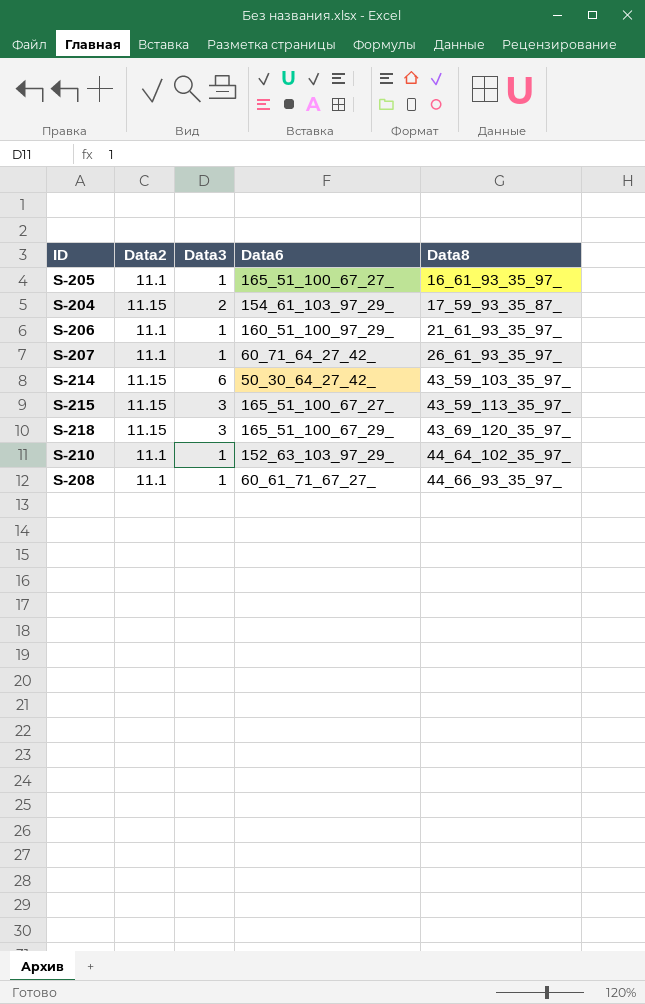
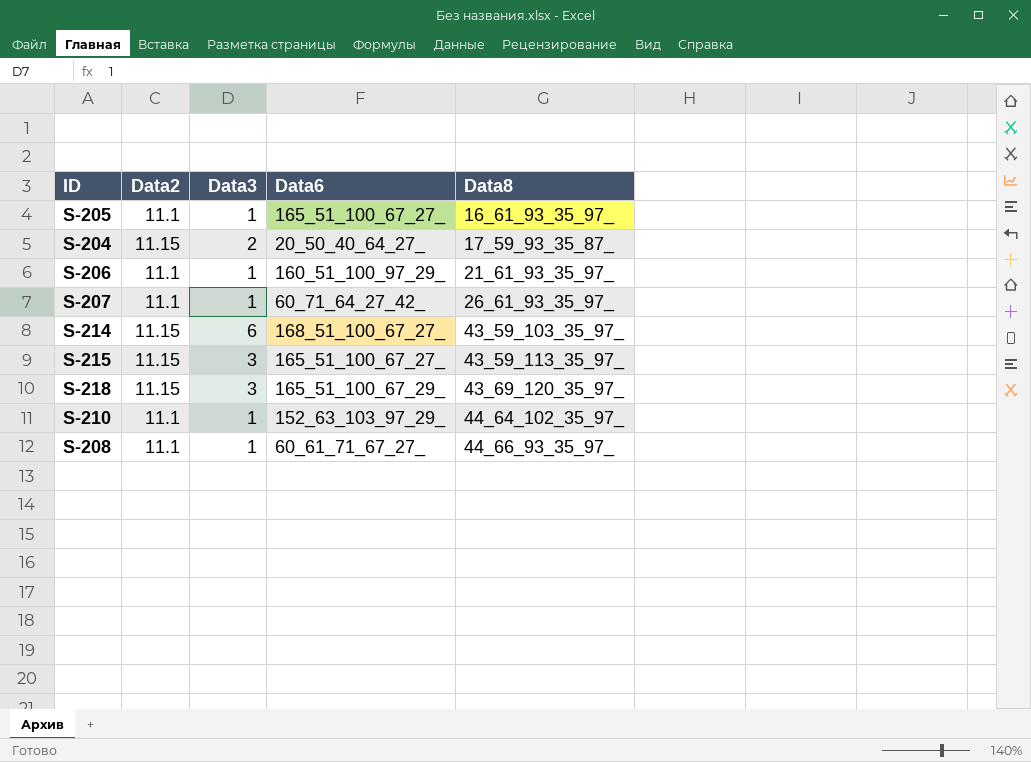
S-204 | Data6: 154_61_103_97_29_ -> 20_50_40_64_27_
S-214 | Data6: 50_30_64_27_42_ -> 168_51_100_67_27_

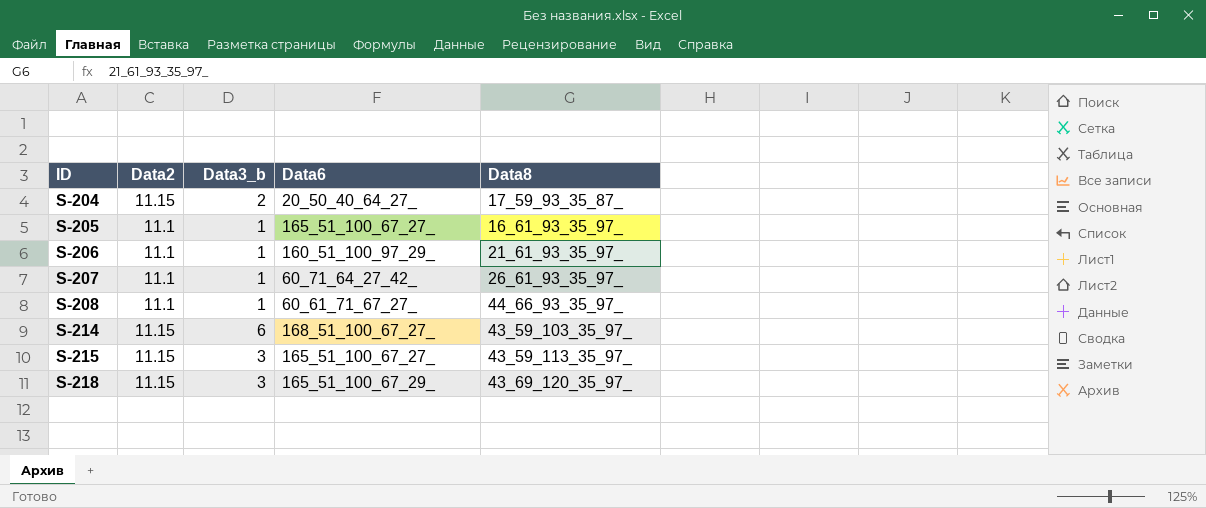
row order: Data8 ascending -> ID ascending
column name: Data3 -> Data3_b
row S-210: 11.1 | 1 | 152_63_103_97_29_ | 44_64_102_35_97_ -> none

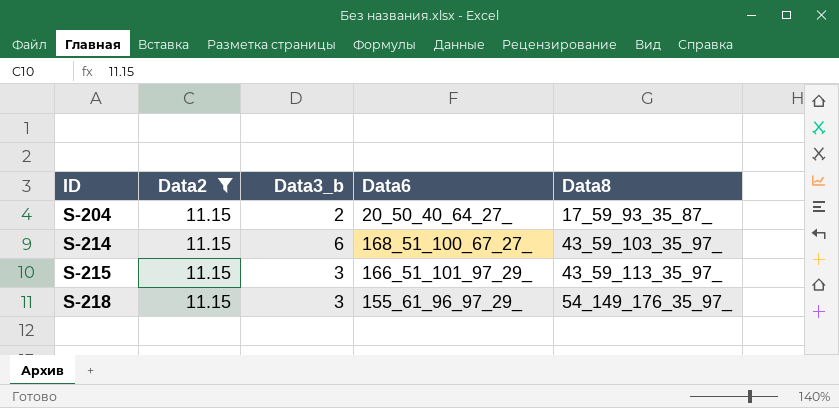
filter: none -> Data2 = 11.15
S-215 | Data6: 165_51_100_67_27_ -> 166_51_101_97_29_
S-218 | Data6: 165_51_100_67_29_ -> 155_61_96_97_29_
S-218 | Data8: 43_69_120_35_97_ -> 54_149_176_35_97_

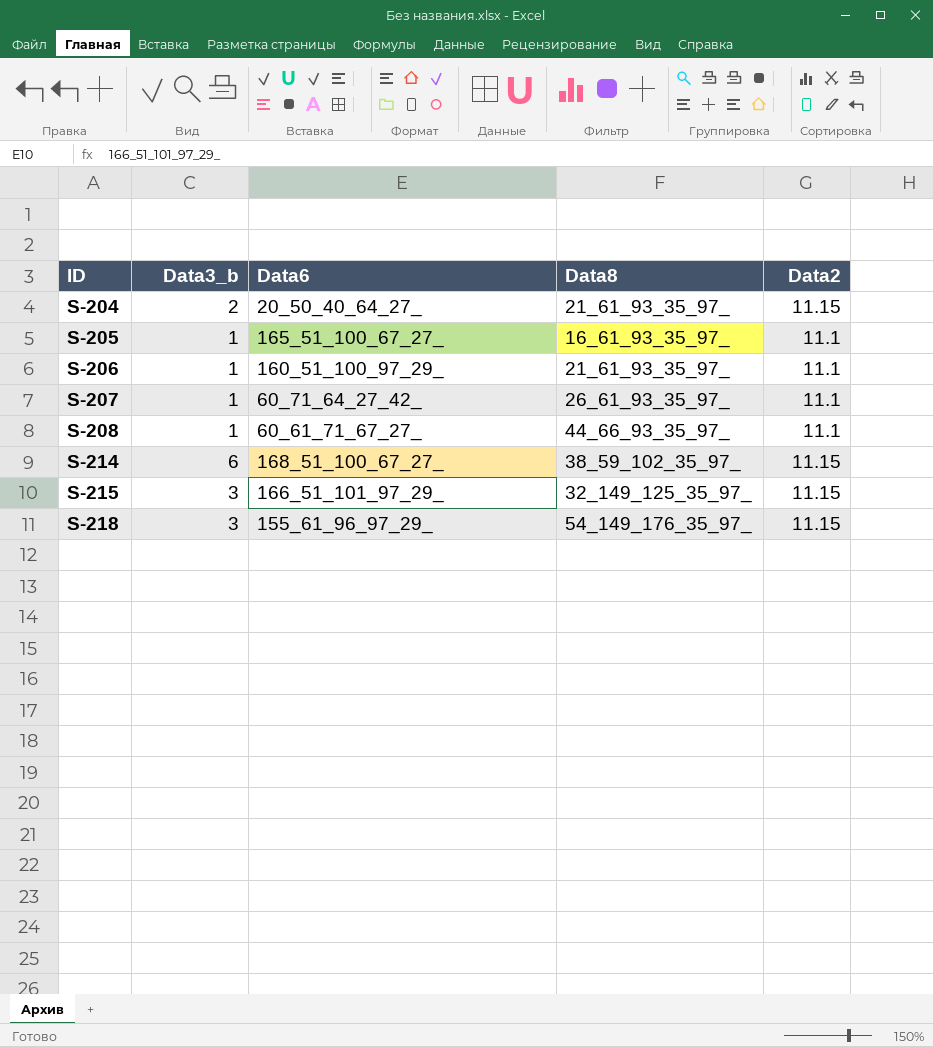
filter: Data2 = 11.15 -> none
column Data2 | position: 2 -> 5
S-204 | Data8: 17_59_93_35_87_ -> 21_61_93_35_97_
S-214 | Data8: 43_59_103_35_97_ -> 38_59_102_35_97_
S-215 | Data8: 43_59_113_35_97_ -> 32_149_125_35_97_

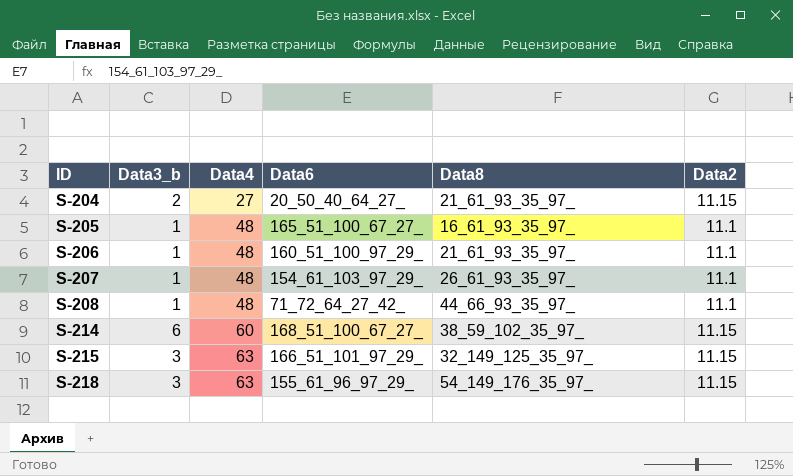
column Data4 | position: none -> 3
S-207 | Data6: 60_71_64_27_42_ -> 154_61_103_97_29_
S-208 | Data6: 60_61_71_67_27_ -> 71_72_64_27_42_

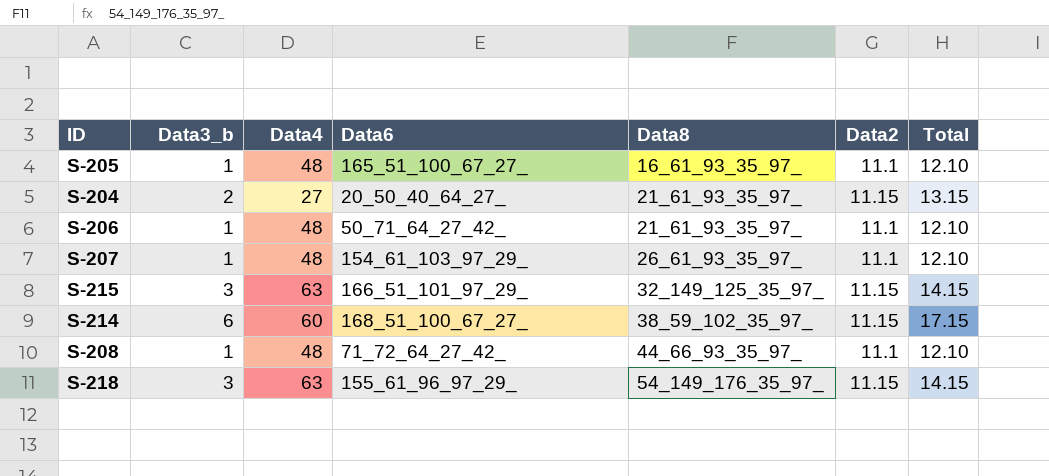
row order: ID ascending -> Data8 ascending
column Total | formula: none -> [Data3_b] + [Data2]
S-206 | Data6: 160_51_100_97_29_ -> 50_71_64_27_42_

